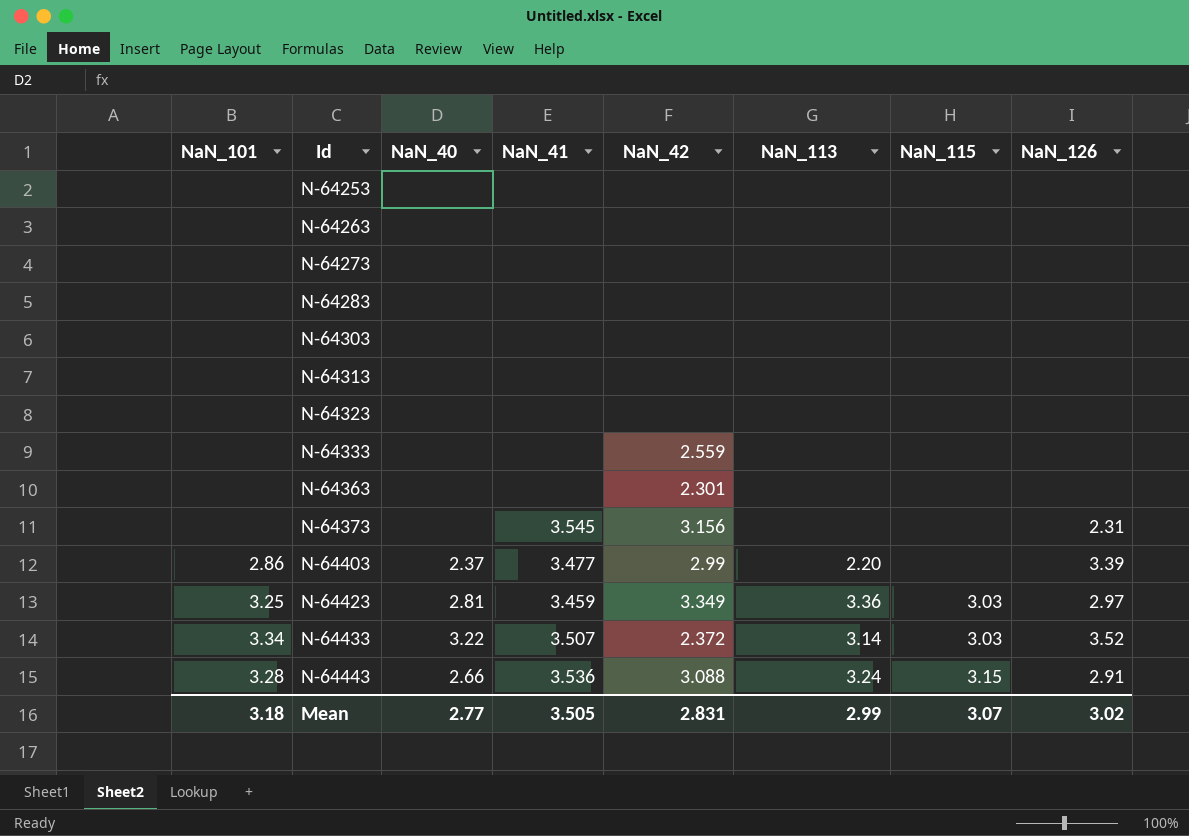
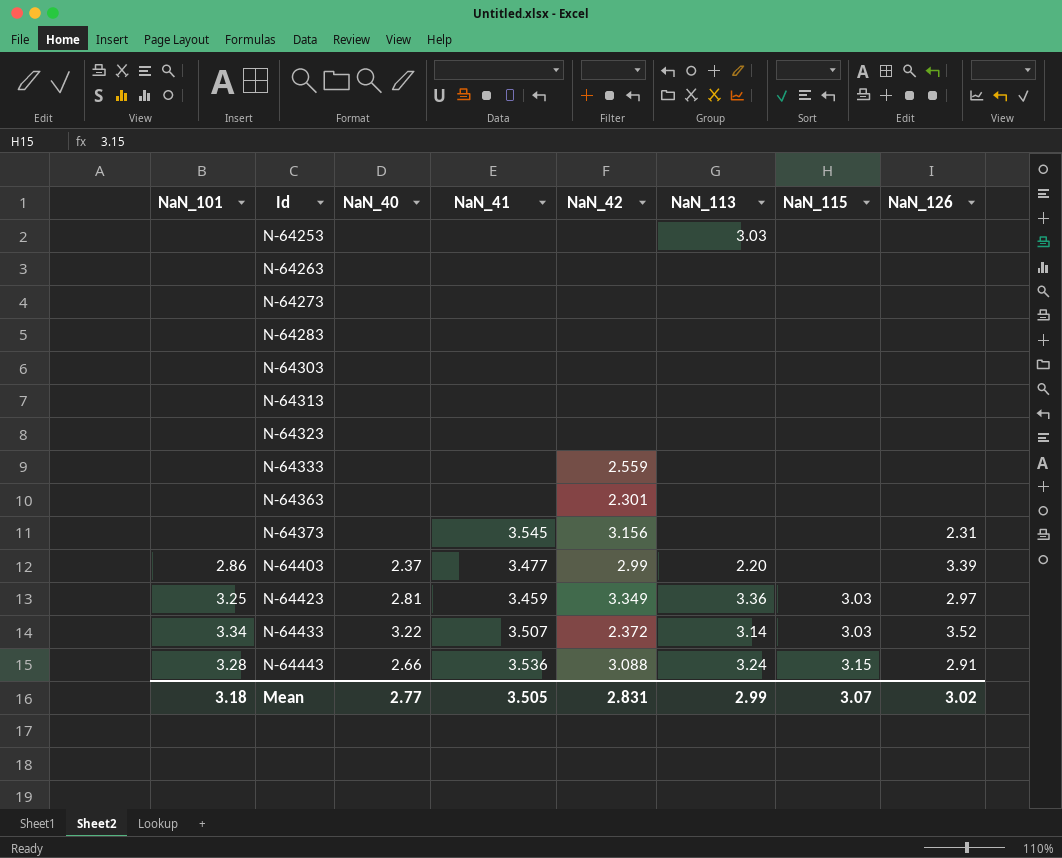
N-64253 | NaN_113: none -> 3.03

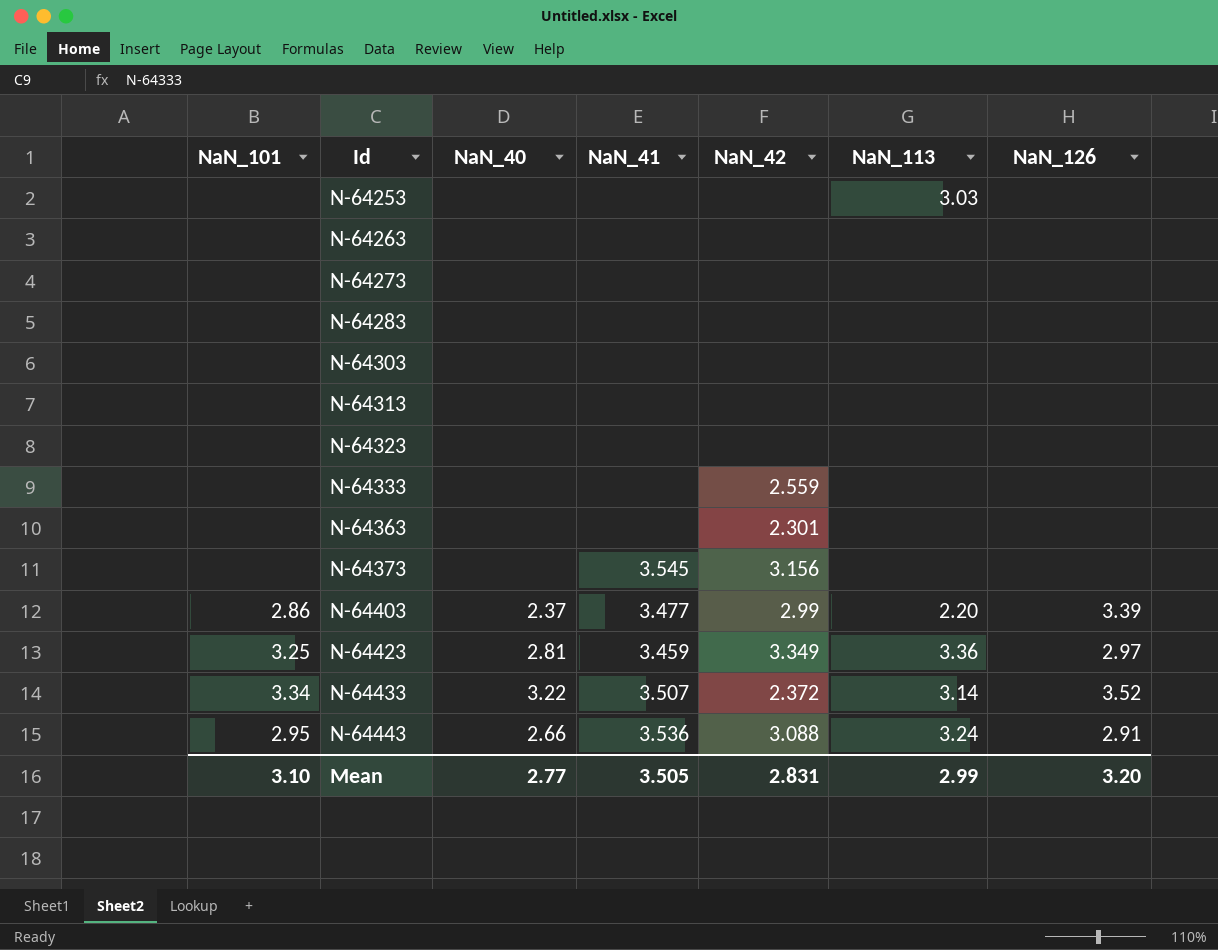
column NaN_115 | position: 7 -> none
N-64373 | NaN_126: 2.31 -> none
N-64443 | NaN_101: 3.28 -> 2.95
Mean | NaN_101: 3.18 -> 3.10
Mean | NaN_126: 3.02 -> 3.20

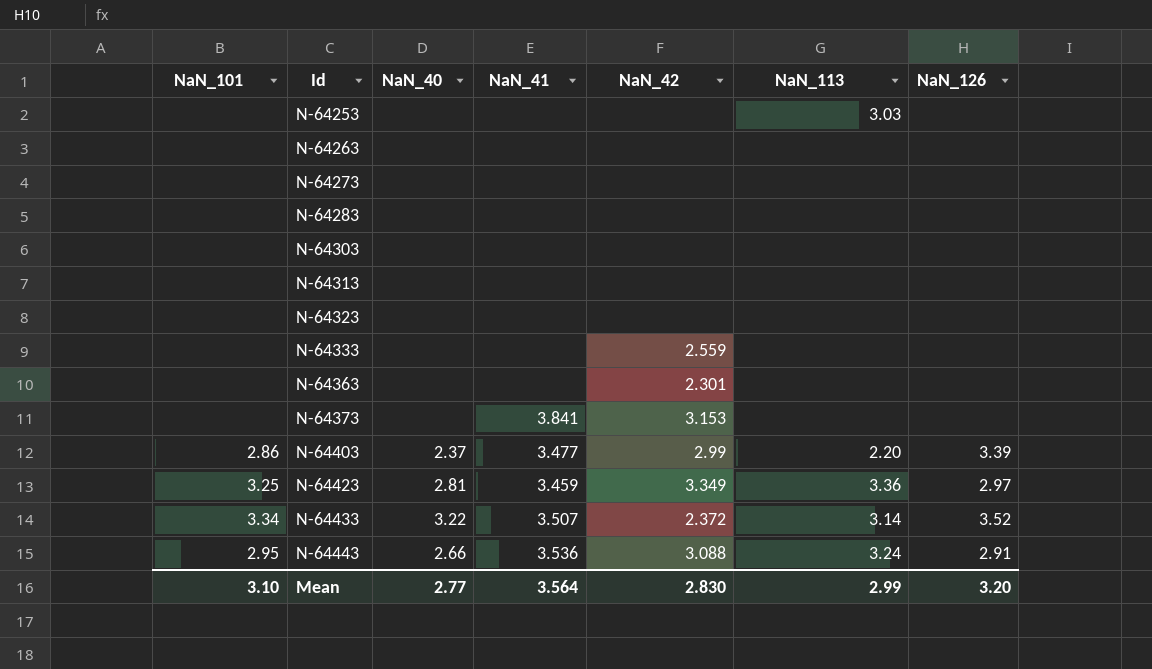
N-64373 | NaN_41: 3.545 -> 3.841
N-64373 | NaN_42: 3.156 -> 3.153
Mean | NaN_41: 3.505 -> 3.564
Mean | NaN_42: 2.831 -> 2.830

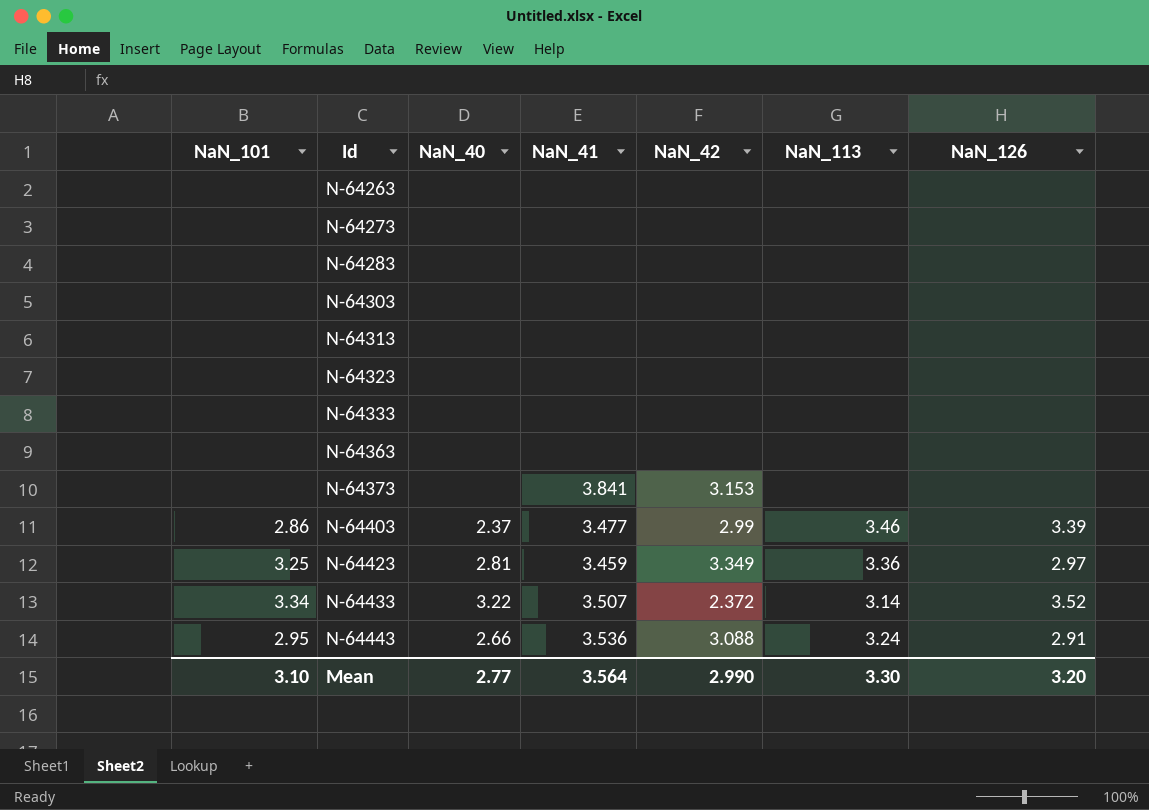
row N-64253: none | none | none | none | 3.03 | none -> none
N-64333 | NaN_42: 2.559 -> none
N-64363 | NaN_42: 2.301 -> none
N-64403 | NaN_113: 2.20 -> 3.46
Mean | NaN_42: 2.830 -> 2.990
Mean | NaN_113: 2.99 -> 3.30

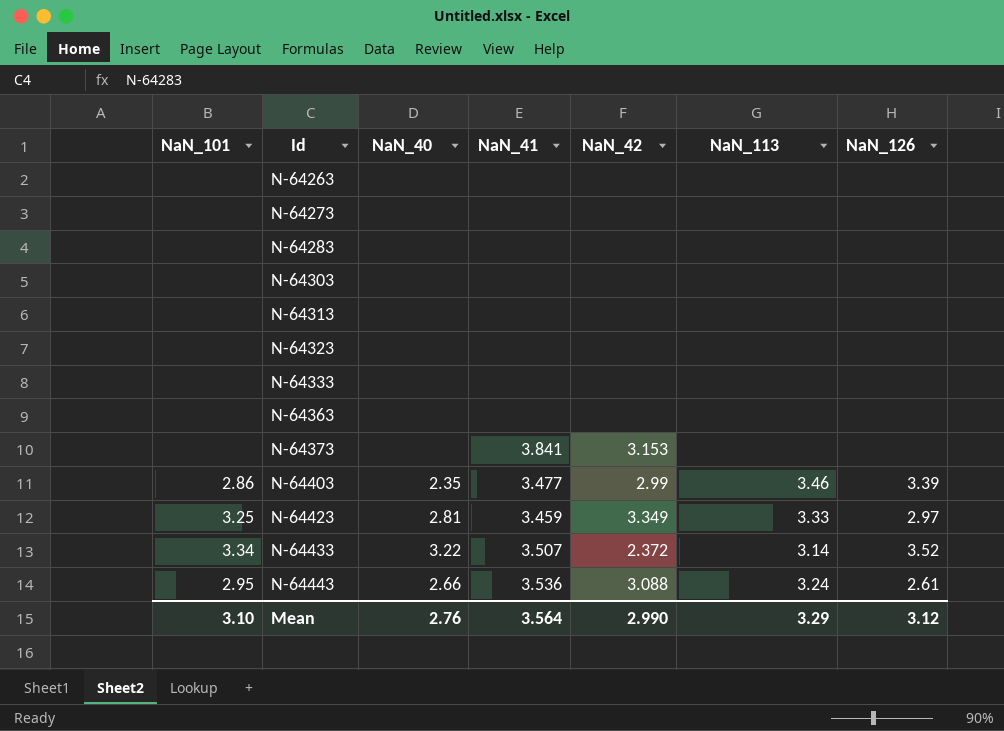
N-64403 | NaN_40: 2.37 -> 2.35
N-64423 | NaN_113: 3.36 -> 3.33
N-64443 | NaN_126: 2.91 -> 2.61
Mean | NaN_40: 2.77 -> 2.76
Mean | NaN_113: 3.30 -> 3.29
Mean | NaN_126: 3.20 -> 3.12

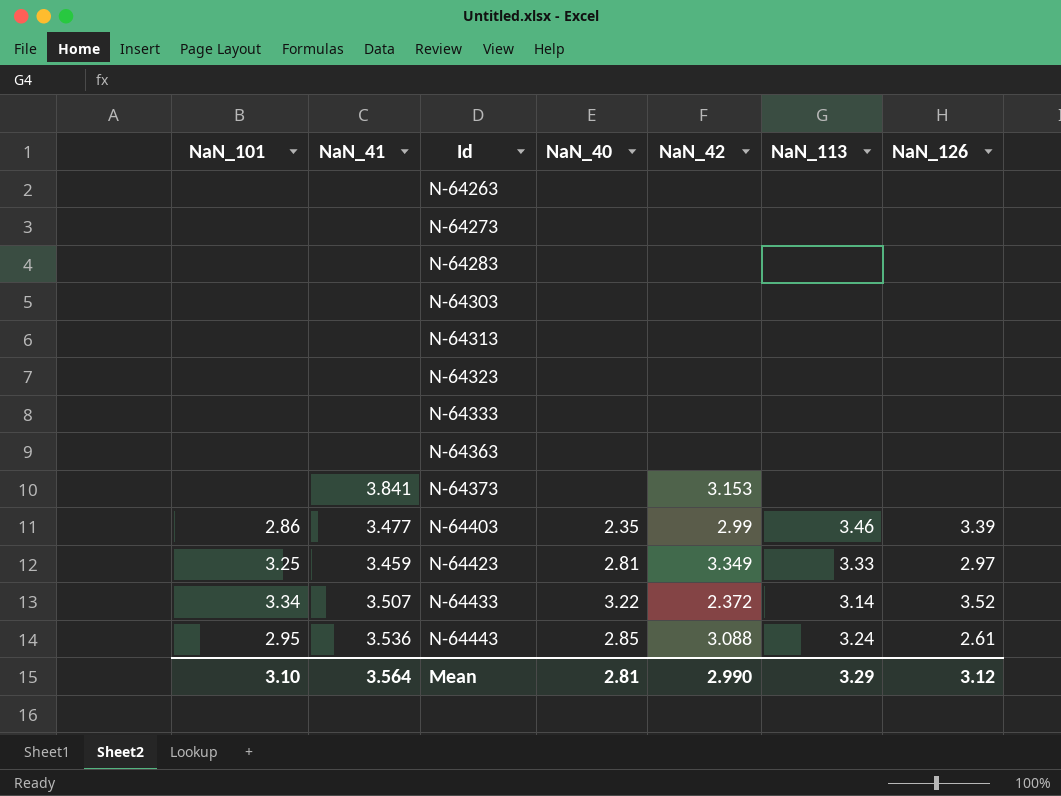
column NaN_41 | position: 4 -> 2
N-64443 | NaN_40: 2.66 -> 2.85
Mean | NaN_40: 2.76 -> 2.81

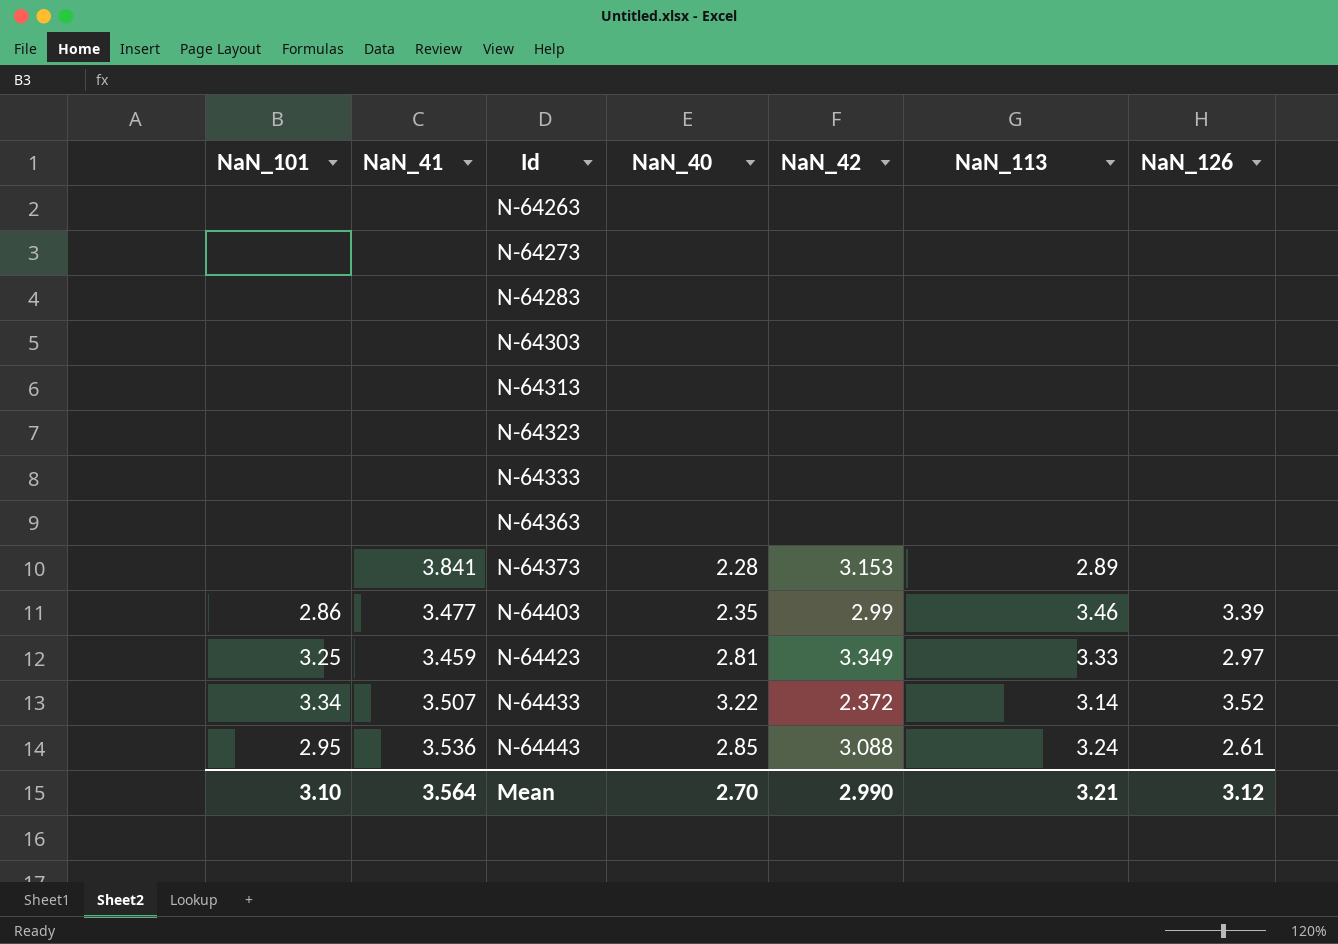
N-64373 | NaN_40: none -> 2.28
N-64373 | NaN_113: none -> 2.89
Mean | NaN_40: 2.81 -> 2.70
Mean | NaN_113: 3.29 -> 3.21

